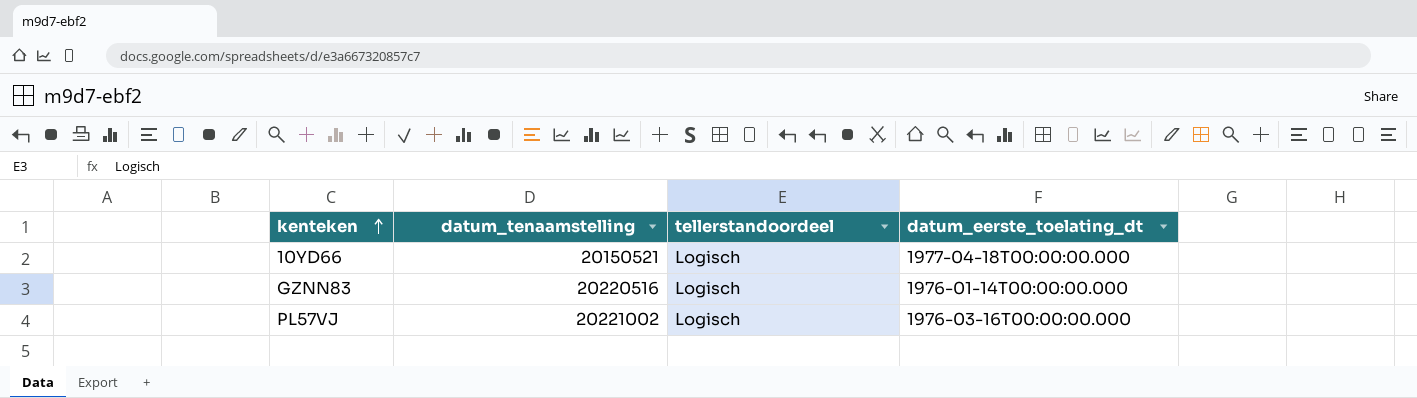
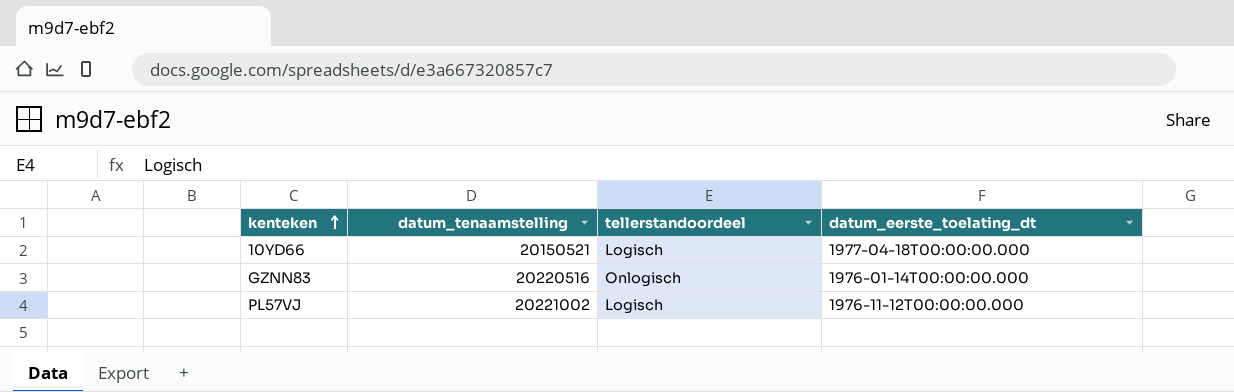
GZNN83 | tellerstandoordeel: Logisch -> Onlogisch
PL57VJ | datum_eerste_toelating_dt: 1976-03-16T00:00:00.000 -> 1976-11-12T00:00:00.000

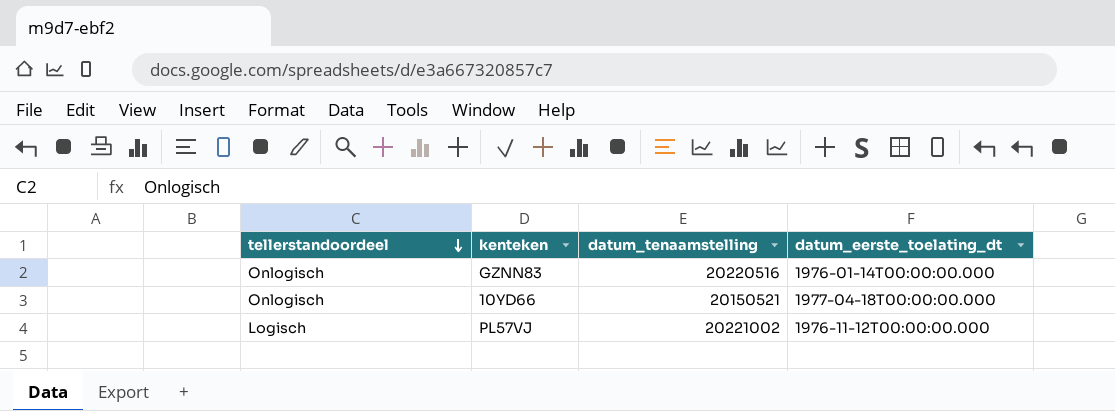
row order: kenteken ascending -> tellerstandoordeel descending
column tellerstandoordeel | position: 3 -> 1
10YD66 | tellerstandoordeel: Logisch -> Onlogisch

